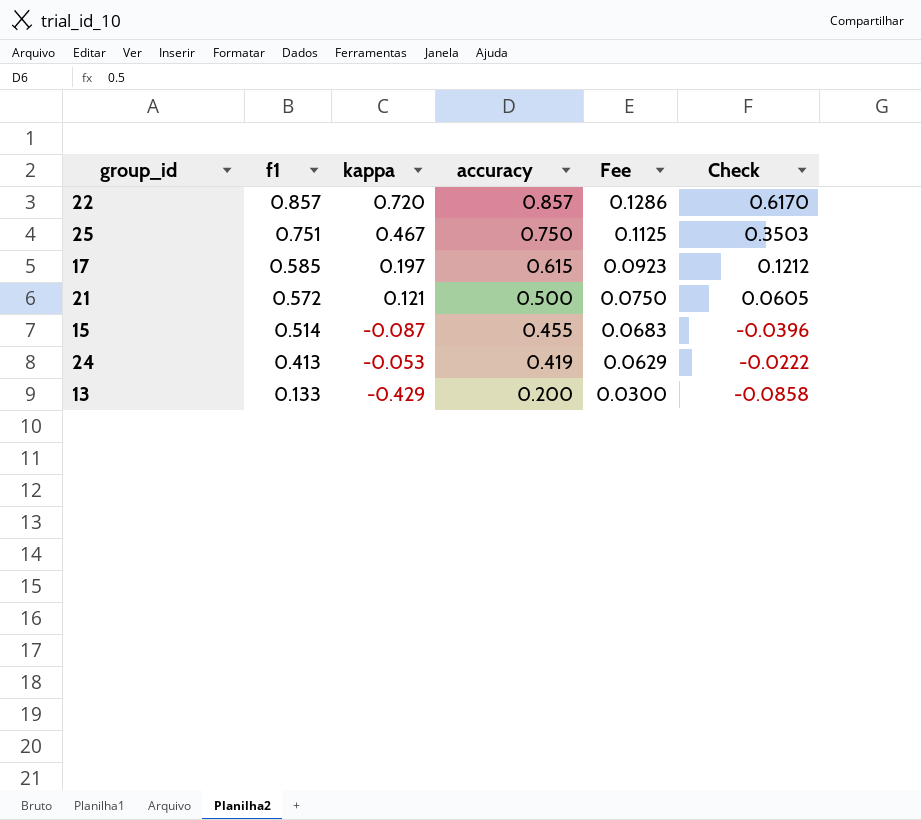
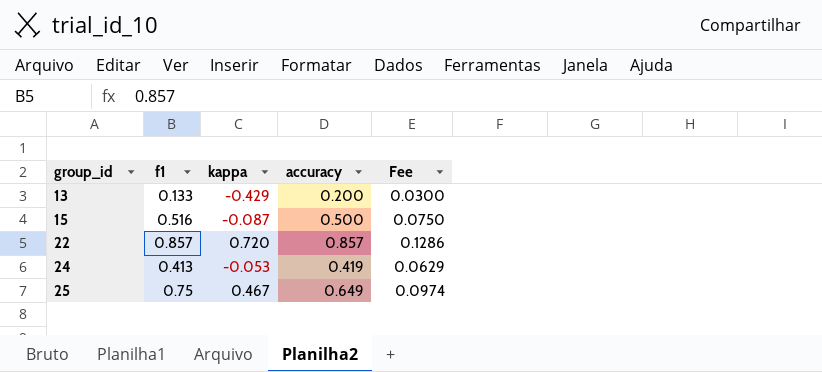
row order: f1 descending -> group_id ascending
column Check | formula: [kappa] * [accuracy] -> none
row 17: 0.585 | 0.197 | 0.615 | 0.0923 | 0.1212 -> none
row 21: 0.572 | 0.121 | 0.500 | 0.0750 | 0.0605 -> none
15 | f1: 0.514 -> 0.516
15 | accuracy: 0.455 -> 0.500
15 | Fee: 0.0683 -> 0.0750
25 | f1: 0.751 -> 0.75
25 | accuracy: 0.750 -> 0.649
25 | Fee: 0.1125 -> 0.0974

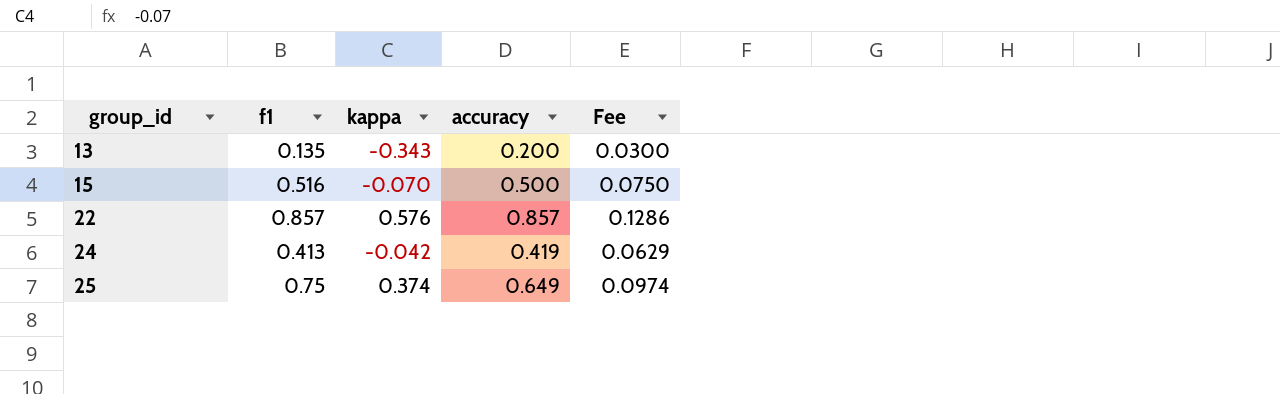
13 | f1: 0.133 -> 0.135
13 | kappa: -0.429 -> -0.343
15 | kappa: -0.087 -> -0.070
22 | kappa: 0.720 -> 0.576
24 | kappa: -0.053 -> -0.042
25 | kappa: 0.467 -> 0.374

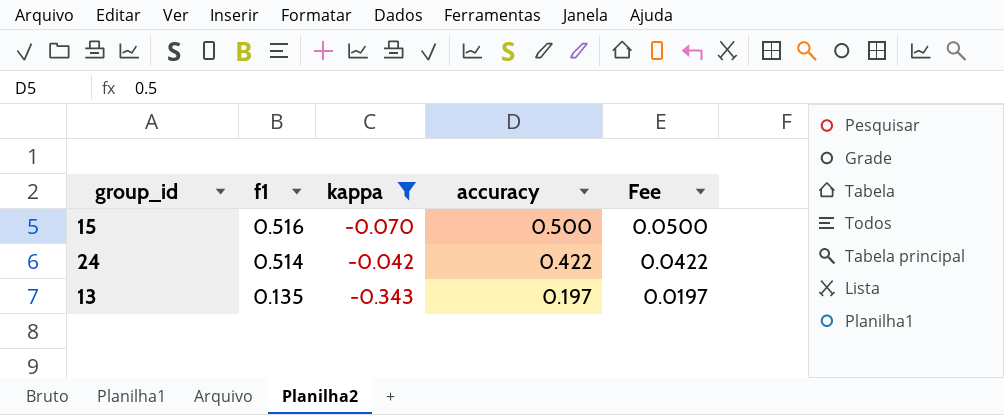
filter: none -> kappa <= -0.042
row order: group_id ascending -> f1 descending
column Fee | formula: [accuracy] * 0.15 -> [accuracy] * 0.1
24 | f1: 0.413 -> 0.514
24 | accuracy: 0.419 -> 0.422
13 | accuracy: 0.200 -> 0.197

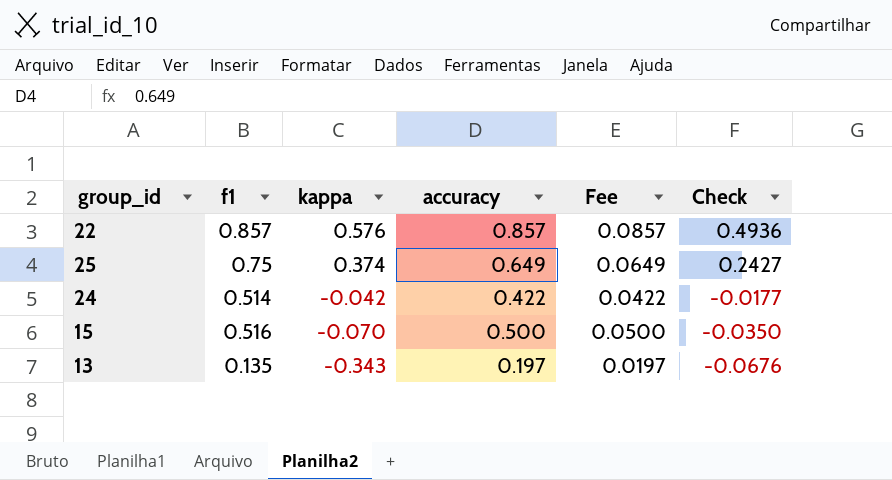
filter: kappa <= -0.042 -> none
row order: f1 descending -> kappa descending
column Check | formula: none -> [kappa] * [accuracy]

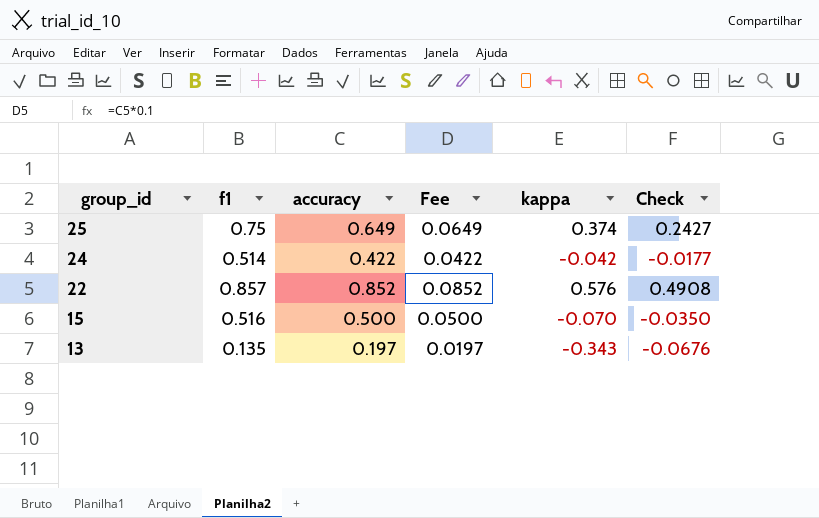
row order: kappa descending -> group_id descending
column kappa | position: 3 -> 5
22 | accuracy: 0.857 -> 0.852
22 | Fee: 0.0857 -> 0.0852
22 | Check: 0.4936 -> 0.4908

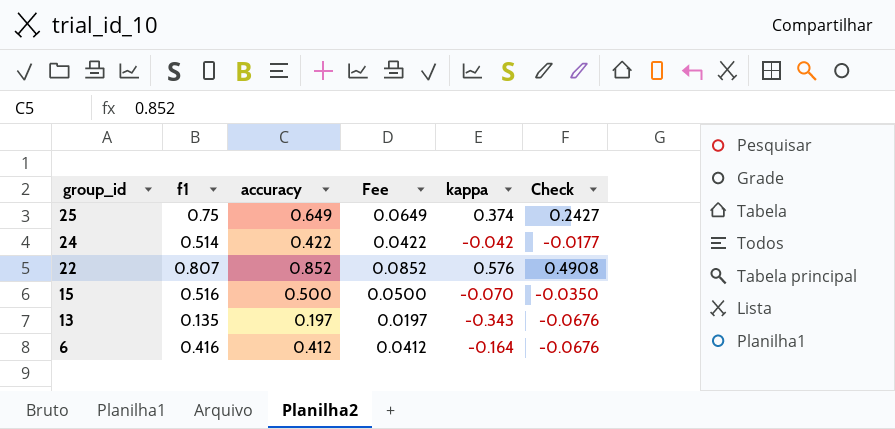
22 | f1: 0.857 -> 0.807
row 6: none -> 0.416 | 0.412 | 0.0412 | -0.164 | -0.0676

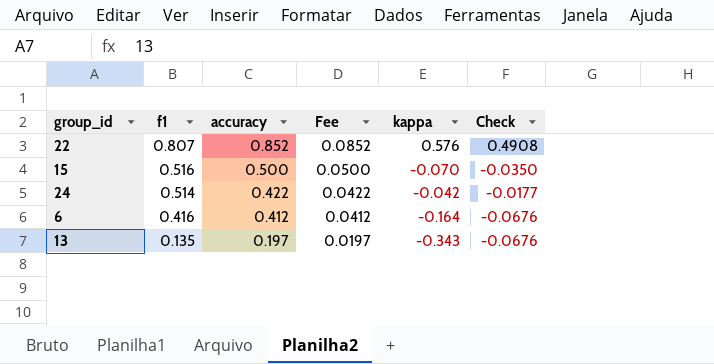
row order: group_id descending -> f1 descending
row 25: 0.75 | 0.649 | 0.0649 | 0.374 | 0.2427 -> none

